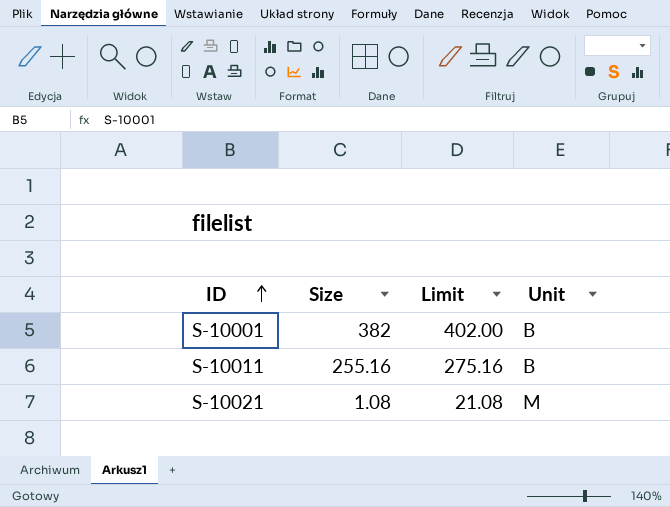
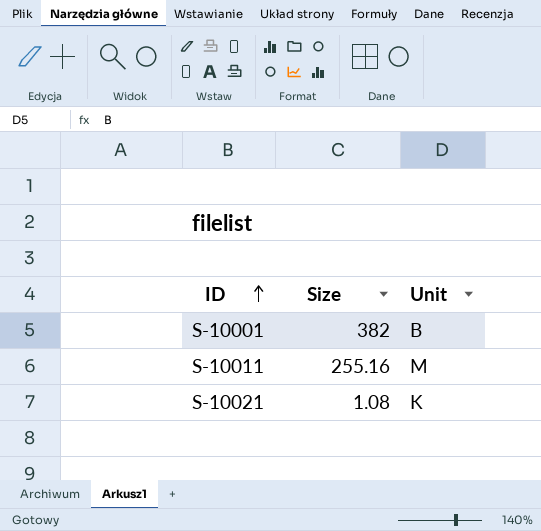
column Limit | formula: [Size] + 20 -> none
S-10011 | Unit: B -> M
S-10021 | Unit: M -> K

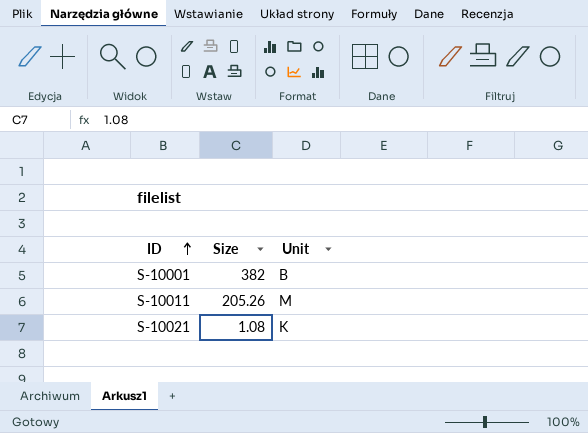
S-10011 | Size: 255.16 -> 205.26

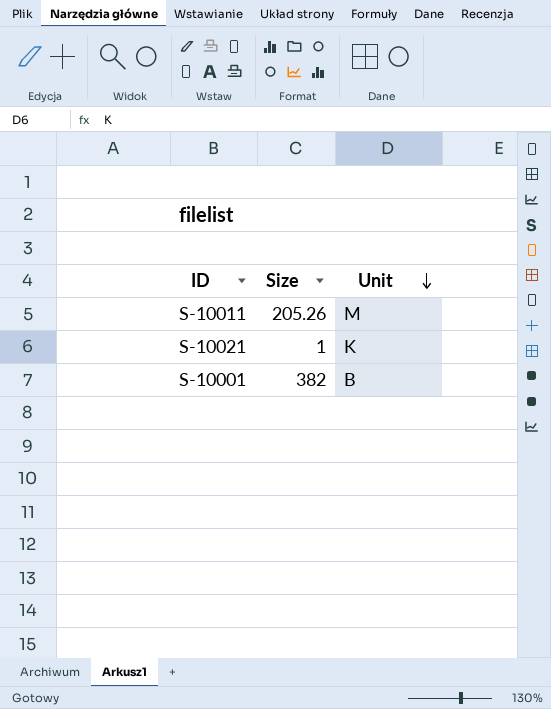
row order: ID ascending -> Unit descending
S-10021 | Size: 1.08 -> 1

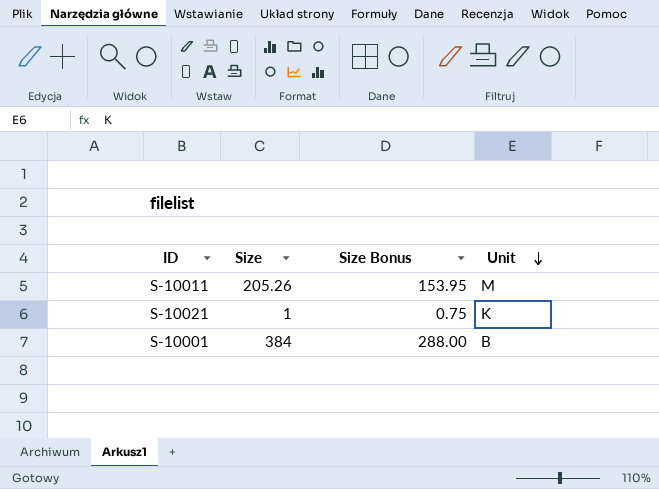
column Size Bonus | formula: none -> [Size] * 0.75
S-10001 | Size: 382 -> 384

